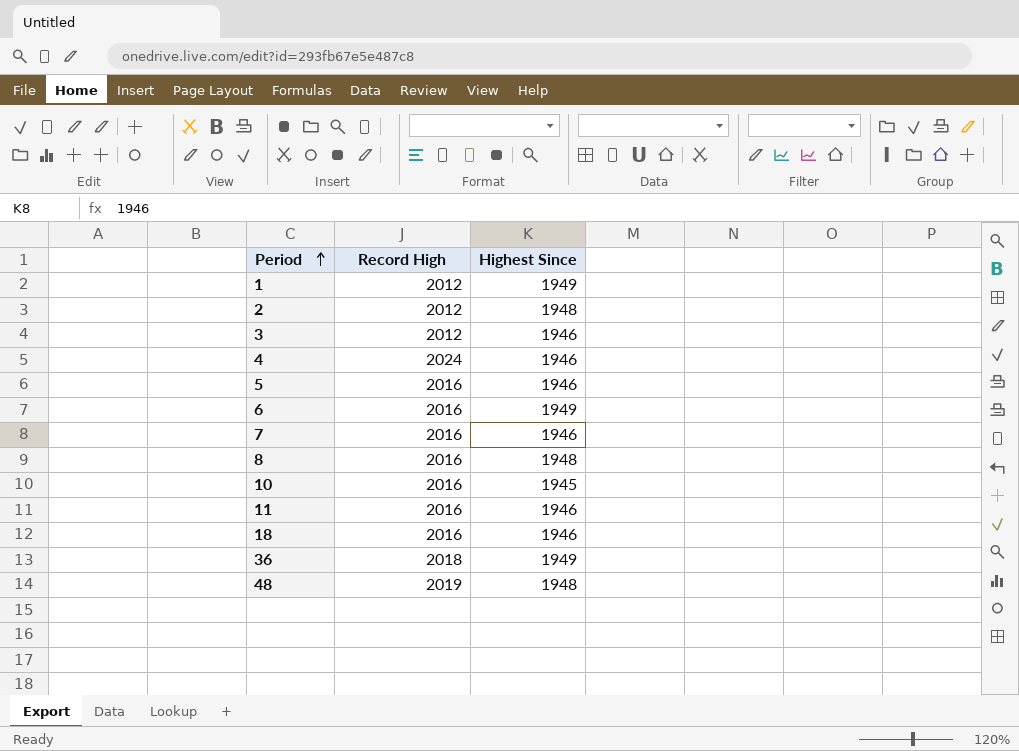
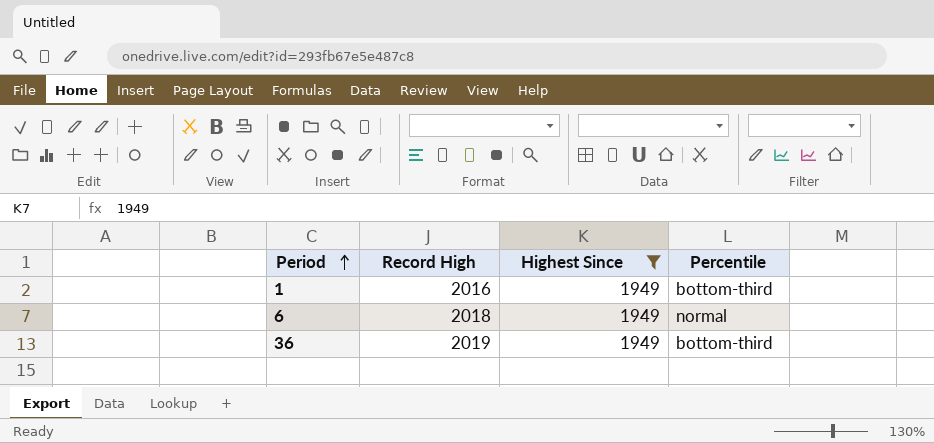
filter: none -> Highest Since = 1949
column Percentile | position: none -> 4
1 | Record High: 2012 -> 2016
6 | Record High: 2016 -> 2018
36 | Record High: 2018 -> 2019

